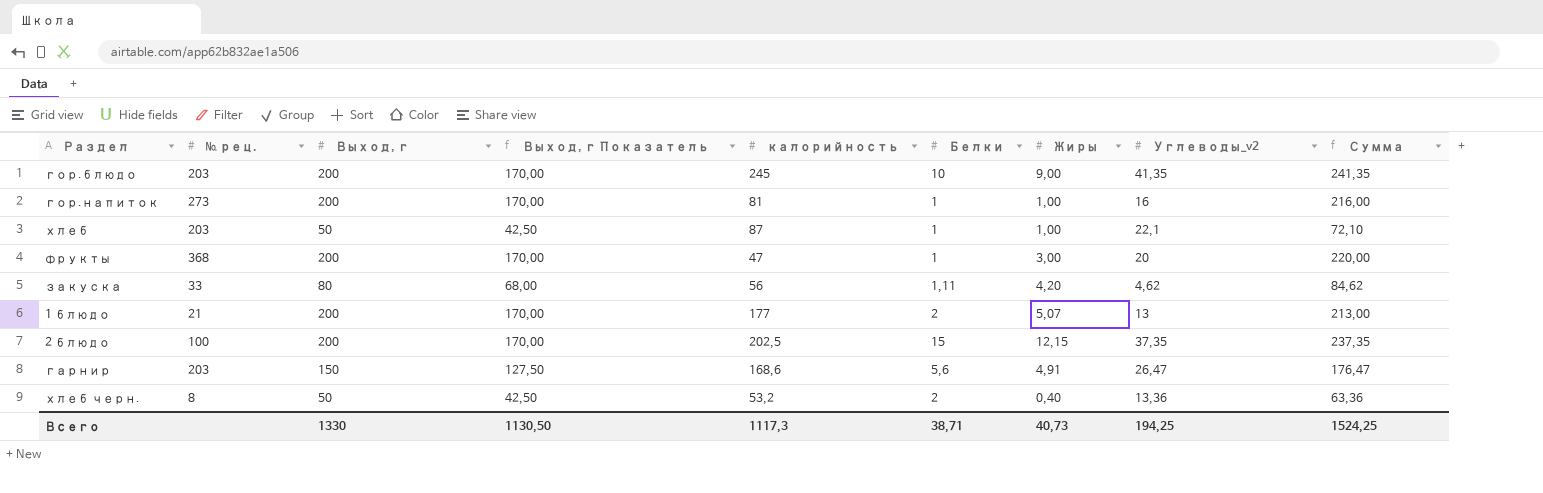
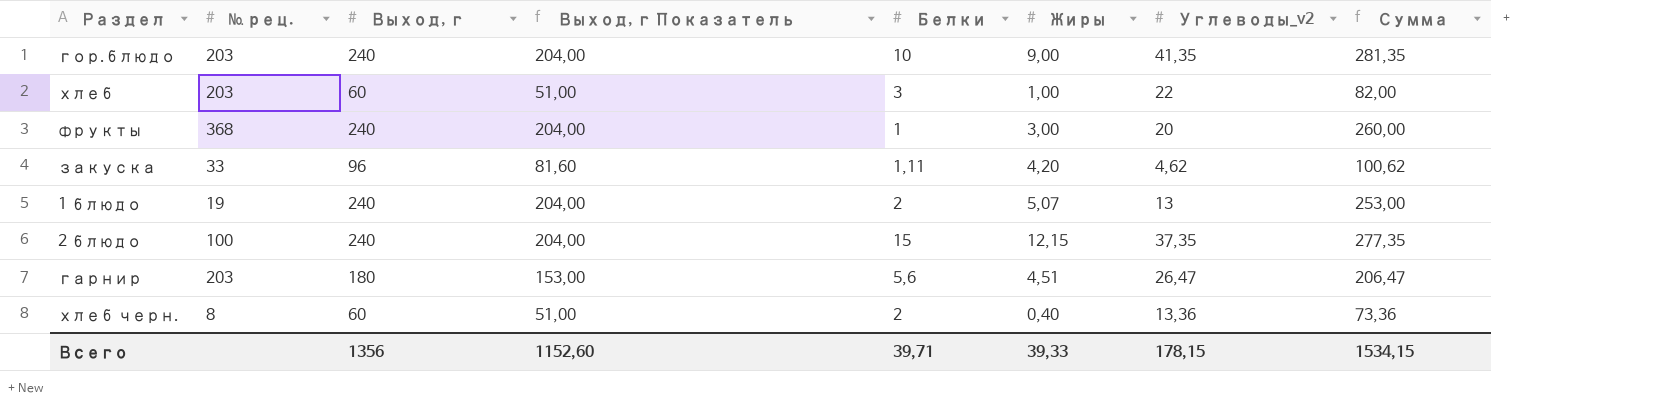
column калорийность | position: 5 -> none
row гор.напиток: 273 | 200 | 170,00 | 81 | 1 | 1,00 | 16 | 216,00 -> none
гор.блюдо | Выход, г: 200 -> 240
гор.блюдо | Выход, г Показатель: 170,00 -> 204,00
гор.блюдо | Сумма: 241,35 -> 281,35
хлеб | Выход, г: 50 -> 60
хлеб | Выход, г Показатель: 42,50 -> 51,00
хлеб | Белки: 1 -> 3
хлеб | Углеводы_v2: 22,1 -> 22
хлеб | Сумма: 72,10 -> 82,00
фрукты | Выход, г: 200 -> 240
фрукты | Выход, г Показатель: 170,00 -> 204,00
фрукты | Сумма: 220,00 -> 260,00
закуска | Выход, г: 80 -> 96
закуска | Выход, г Показатель: 68,00 -> 81,60
закуска | Сумма: 84,62 -> 100,62
1 блюдо | № рец.: 21 -> 19
1 блюдо | Выход, г: 200 -> 240
1 блюдо | Выход, г Показатель: 170,00 -> 204,00
1 блюдо | Сумма: 213,00 -> 253,00
2 блюдо | Выход, г: 200 -> 240
2 блюдо | Выход, г Показатель: 170,00 -> 204,00
2 блюдо | Сумма: 237,35 -> 277,35
гарнир | Выход, г: 150 -> 180
гарнир | Выход, г Показатель: 127,50 -> 153,00
гарнир | Жиры: 4,91 -> 4,51
гарнир | Сумма: 176,47 -> 206,47
хлеб черн. | Выход, г: 50 -> 60
хлеб черн. | Выход, г Показатель: 42,50 -> 51,00
хлеб черн. | Сумма: 63,36 -> 73,36
Всего | Выход, г: 1330 -> 1356
Всего | Выход, г Показатель: 1130,50 -> 1152,60
Всего | Белки: 38,71 -> 39,71
Всего | Жиры: 40,73 -> 39,33
Всего | Углеводы_v2: 194,25 -> 178,15
Всего | Сумма: 1524,25 -> 1534,15

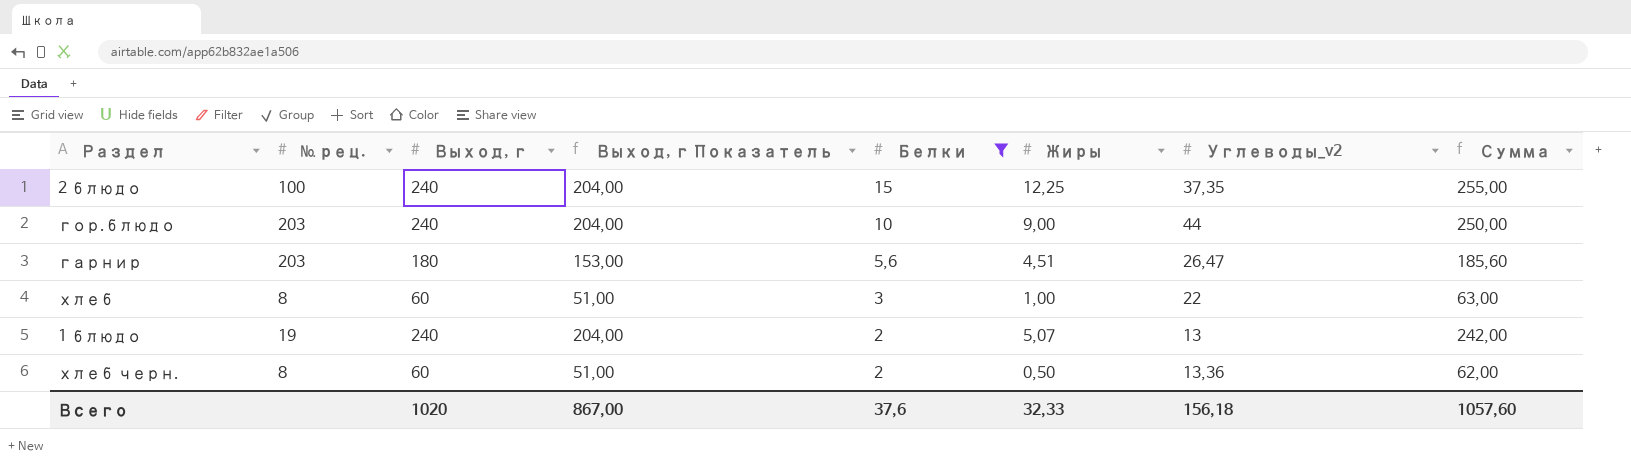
filter: none -> Белки >= 2
row order: none -> Белки descending
column Сумма | formula: [Выход, г] + [Углеводы_v2] -> [Выход, г] + [Белки]
2 блюдо | Жиры: 12,15 -> 12,25
гор.блюдо | Углеводы_v2: 41,35 -> 44
хлеб | № рец.: 203 -> 8
хлеб черн. | Жиры: 0,40 -> 0,50
Всего | Выход, г: 1356 -> 1020
Всего | Выход, г Показатель: 1152,60 -> 867,00
Всего | Белки: 39,71 -> 37,6
Всего | Жиры: 39,33 -> 32,33
Всего | Углеводы_v2: 178,15 -> 156,18
Всего | Сумма: 1534,15 -> 1057,60

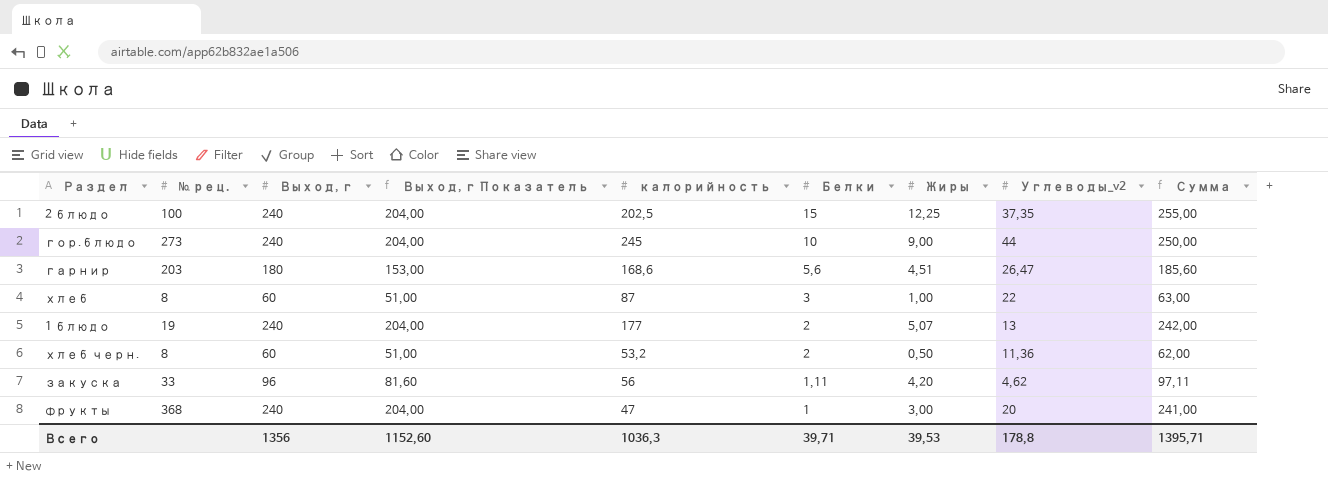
filter: Белки >= 2 -> none
column калорийность | position: none -> 5
гор.блюдо | № рец.: 203 -> 273
хлеб черн. | Углеводы_v2: 13,36 -> 11,36
Всего | Выход, г: 1020 -> 1356
Всего | Выход, г Показатель: 867,00 -> 1152,60
Всего | Белки: 37,6 -> 39,71
Всего | Жиры: 32,33 -> 39,53
Всего | Углеводы_v2: 156,18 -> 178,8
Всего | Сумма: 1057,60 -> 1395,71

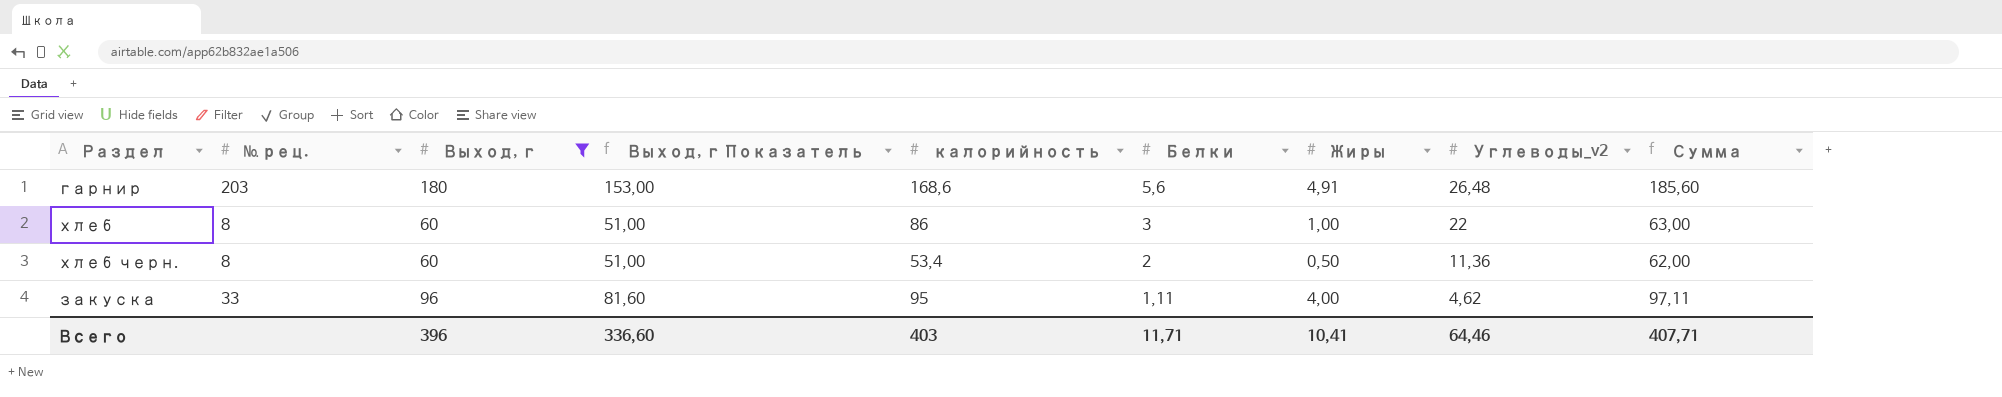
filter: none -> Выход, г != 240
гарнир | Жиры: 4,51 -> 4,91
гарнир | Углеводы_v2: 26,47 -> 26,48
хлеб | калорийность: 87 -> 86
хлеб черн. | калорийность: 53,2 -> 53,4
закуска | калорийность: 56 -> 95
закуска | Жиры: 4,20 -> 4,00
Всего | Выход, г: 1356 -> 396
Всего | Выход, г Показатель: 1152,60 -> 336,60
Всего | калорийность: 1036,3 -> 403
Всего | Белки: 39,71 -> 11,71
Всего | Жиры: 39,53 -> 10,41
Всего | Углеводы_v2: 178,8 -> 64,46
Всего | Сумма: 1395,71 -> 407,71

